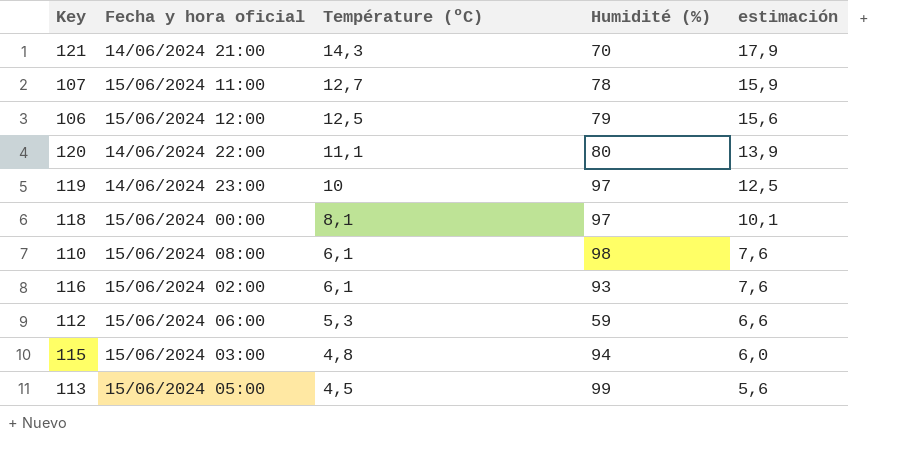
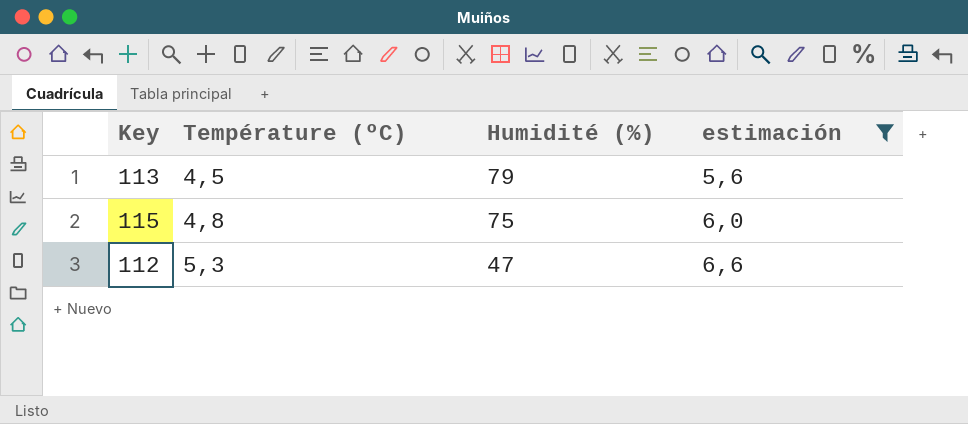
filter: none -> estimación <= 6,6
row order: Température (ºC) descending -> Température (ºC) ascending
column Fecha y hora oficial | position: 2 -> none
113 | Humidité (%): 99 -> 79
115 | Humidité (%): 94 -> 75
112 | Humidité (%): 59 -> 47

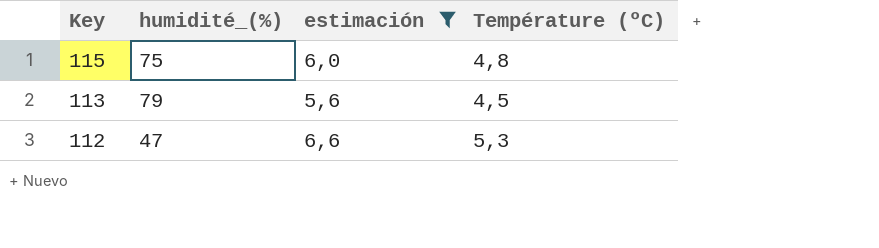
row order: Température (ºC) ascending -> Key descending
column name: Humidité (%) -> humidité_(%)
column Température (ºC) | position: 2 -> 4

